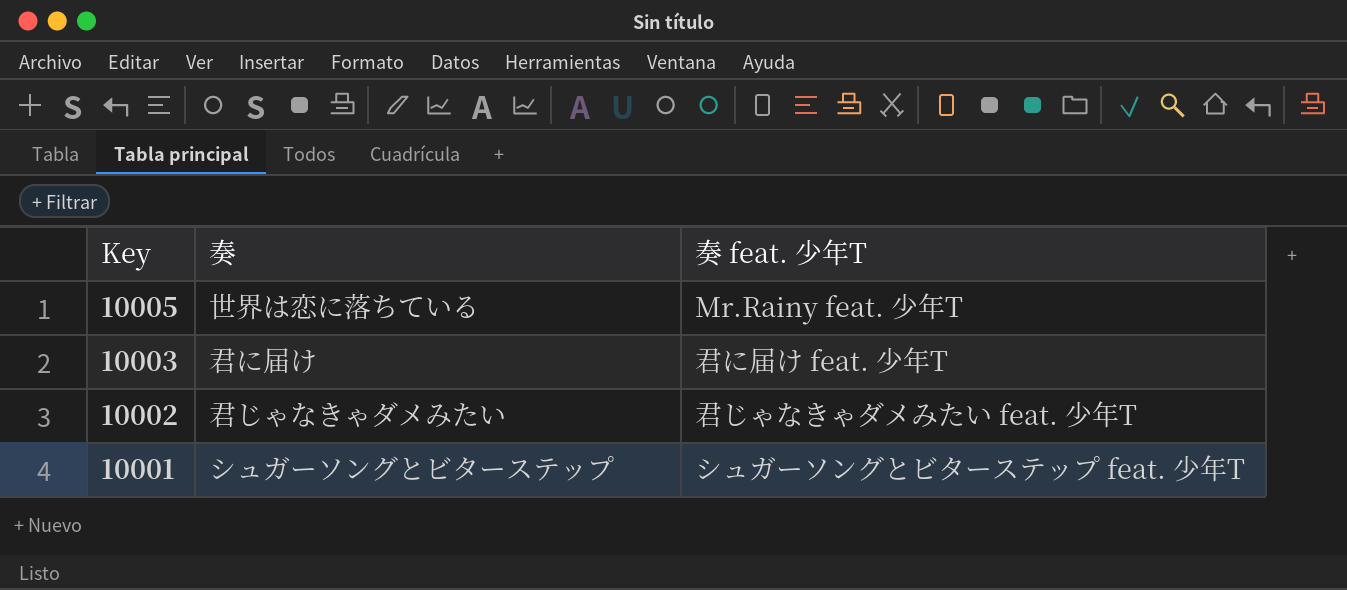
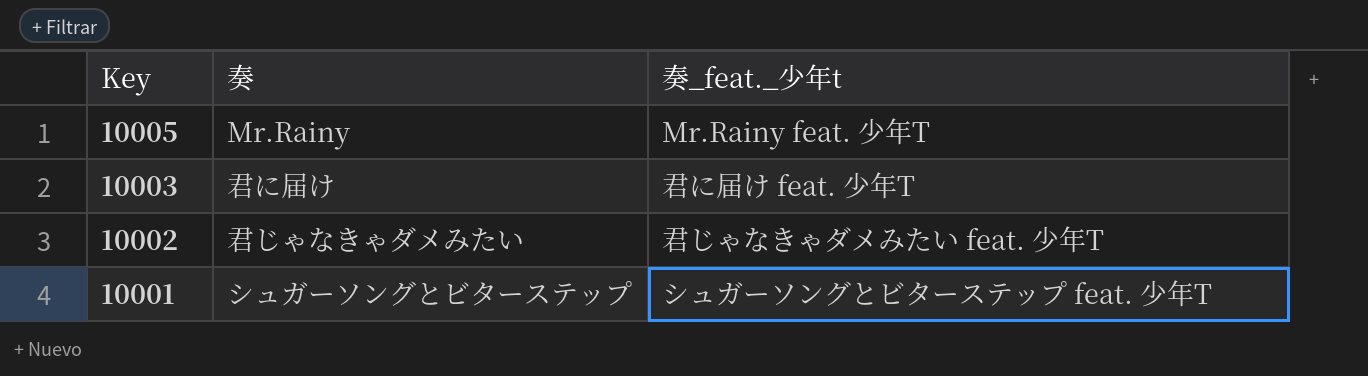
column name: 奏 feat. 少年T -> 奏_feat._少年t
10005 | 奏: 世界は恋に落ちている -> Mr.Rainy

